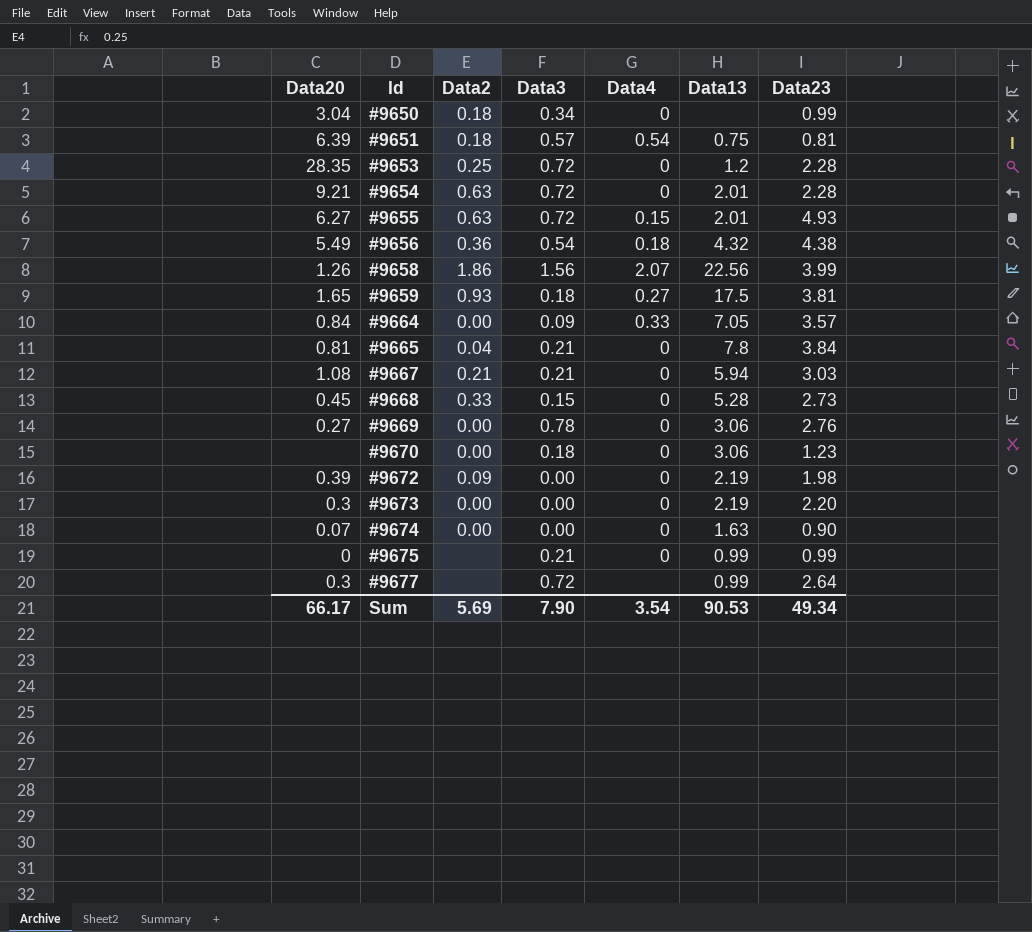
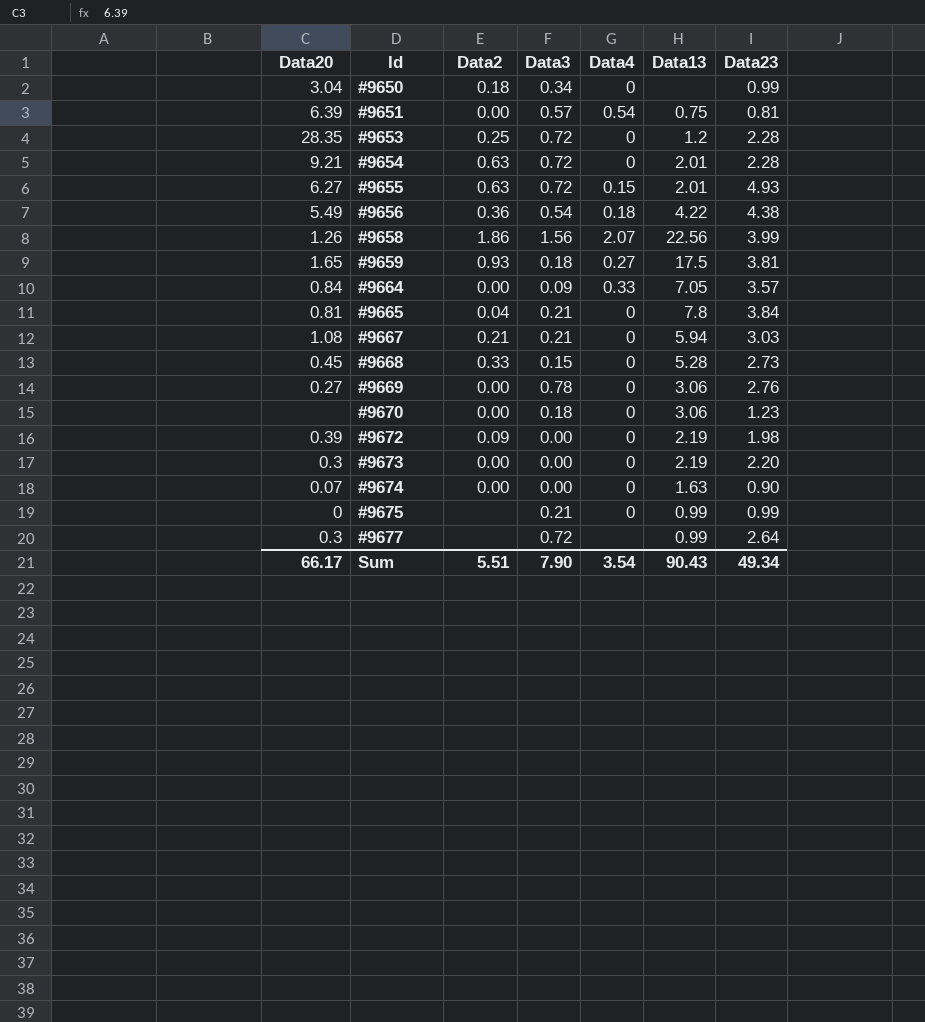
#9651 | Data2: 0.18 -> 0.00
#9656 | Data13: 4.32 -> 4.22
Sum | Data2: 5.69 -> 5.51
Sum | Data13: 90.53 -> 90.43

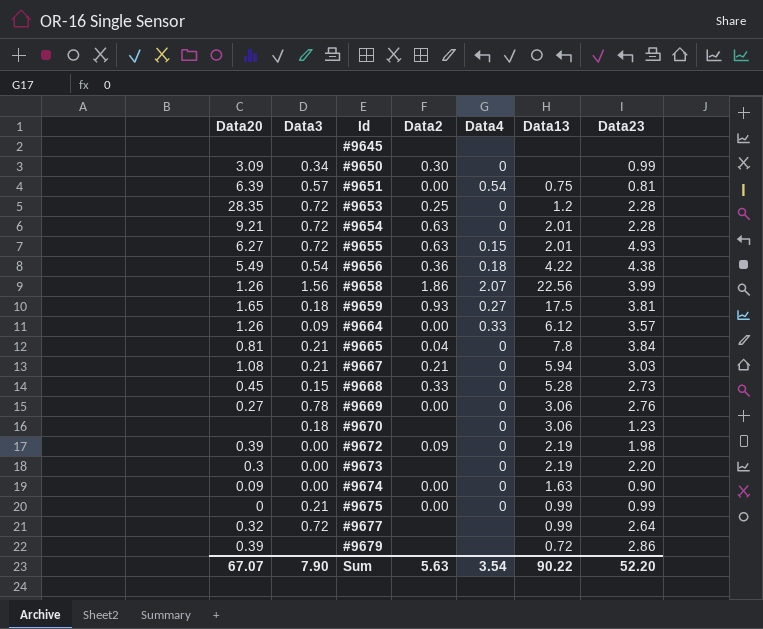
column Data3 | position: 4 -> 2
row #9645: none -> none | none | none | none | none | none
#9650 | Data20: 3.04 -> 3.09
#9650 | Data2: 0.18 -> 0.30
#9664 | Data20: 0.84 -> 1.26
#9664 | Data13: 7.05 -> 6.12
#9670 | Data2: 0.00 -> none
#9673 | Data2: 0.00 -> none
#9674 | Data20: 0.07 -> 0.09
#9675 | Data2: none -> 0.00
#9677 | Data20: 0.3 -> 0.32
row #9679: none -> 0.39 | none | none | none | 0.72 | 2.86
Sum | Data20: 66.17 -> 67.07
Sum | Data2: 5.51 -> 5.63
Sum | Data13: 90.43 -> 90.22
Sum | Data23: 49.34 -> 52.20

